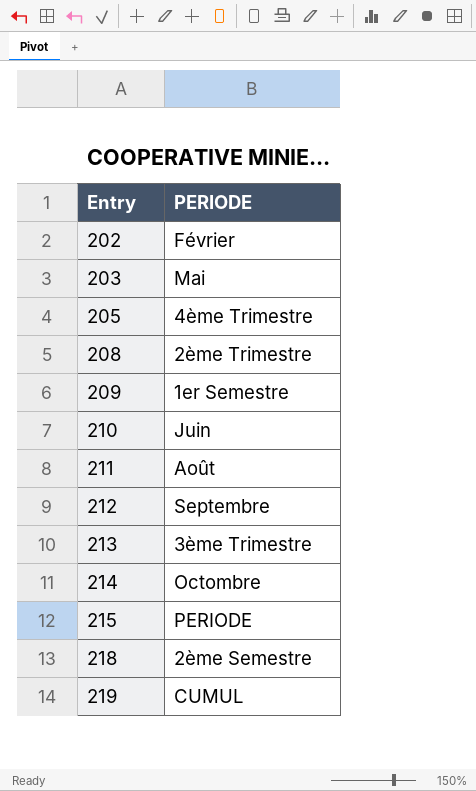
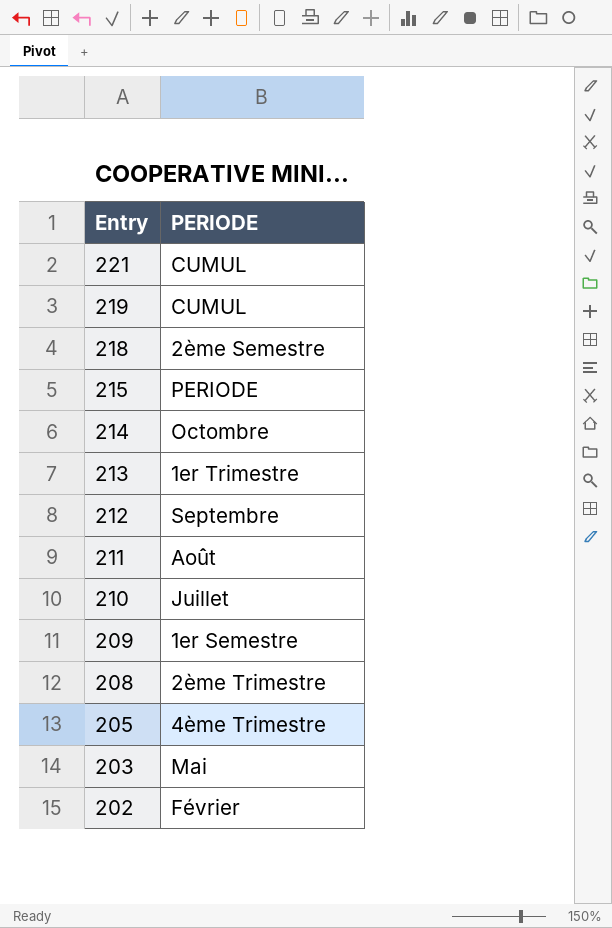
row order: Entry ascending -> Entry descending
row 221: none -> CUMUL
213 | PERIODE: 3ème Trimestre -> 1er Trimestre
210 | PERIODE: Juin -> Juillet

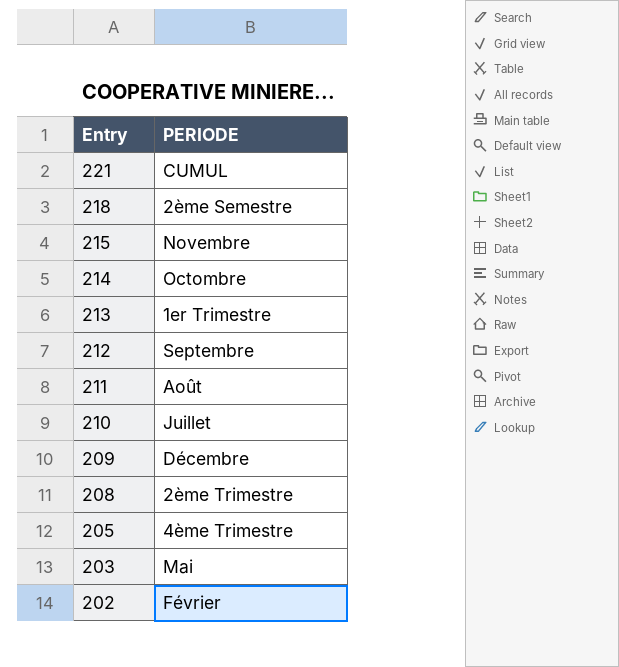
row 219: CUMUL -> none
215 | PERIODE: PERIODE -> Novembre
209 | PERIODE: 1er Semestre -> Décembre

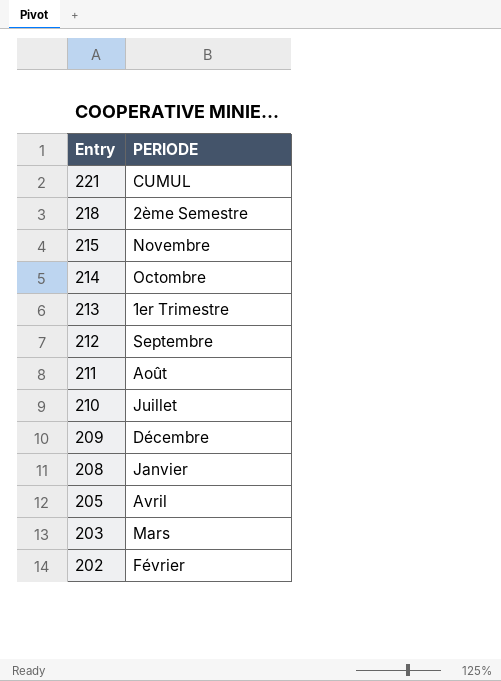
208 | PERIODE: 2ème Trimestre -> Janvier
205 | PERIODE: 4ème Trimestre -> Avril
203 | PERIODE: Mai -> Mars

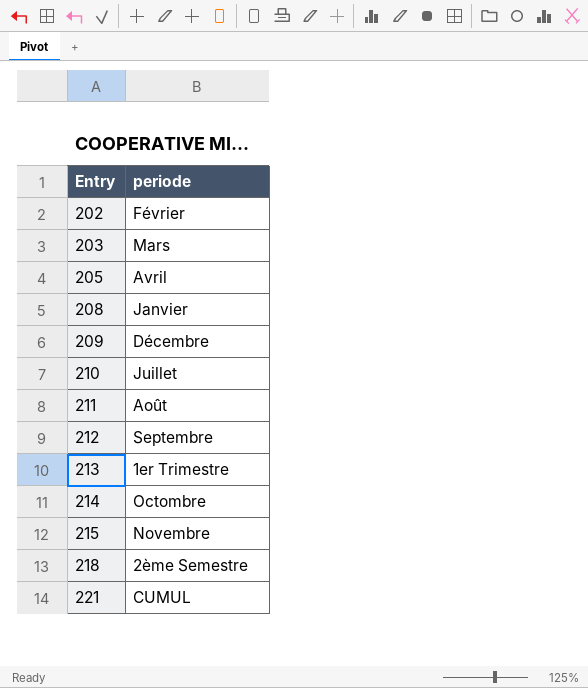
row order: Entry descending -> Entry ascending
column name: PERIODE -> periode

